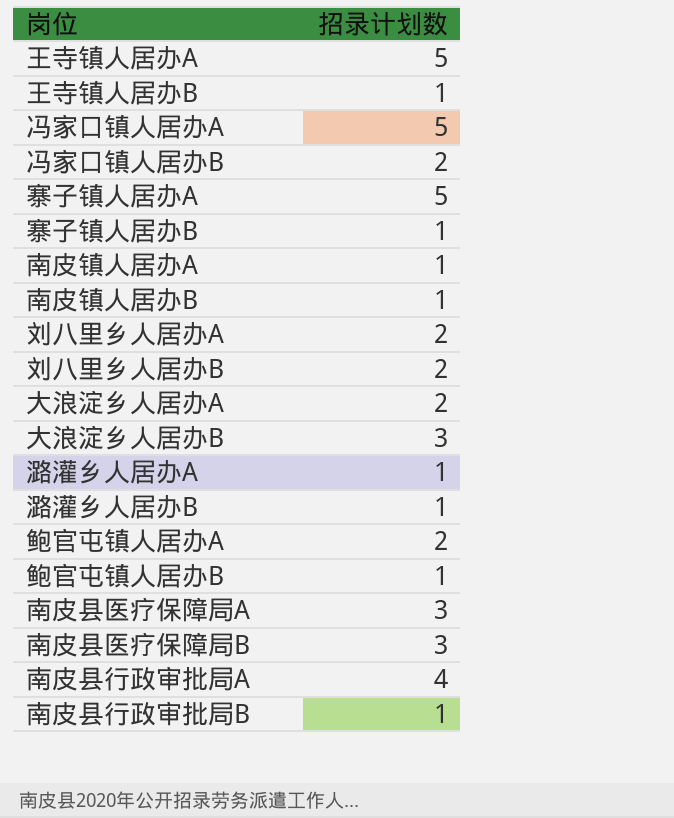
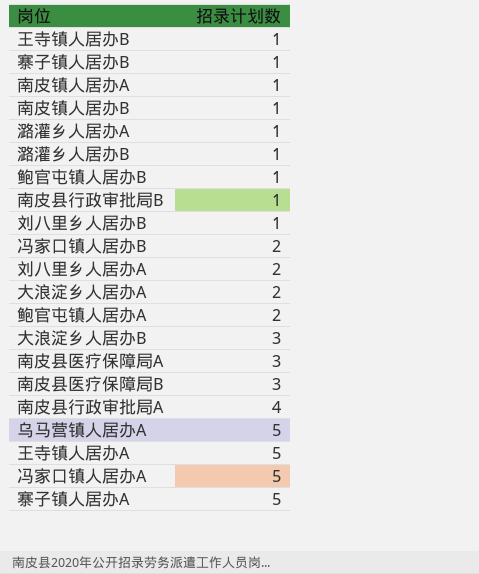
row order: none -> 招录计划数 ascending
刘八里乡人居办B | 招录计划数: 2 -> 1
row 乌马营镇人居办A: none -> 5

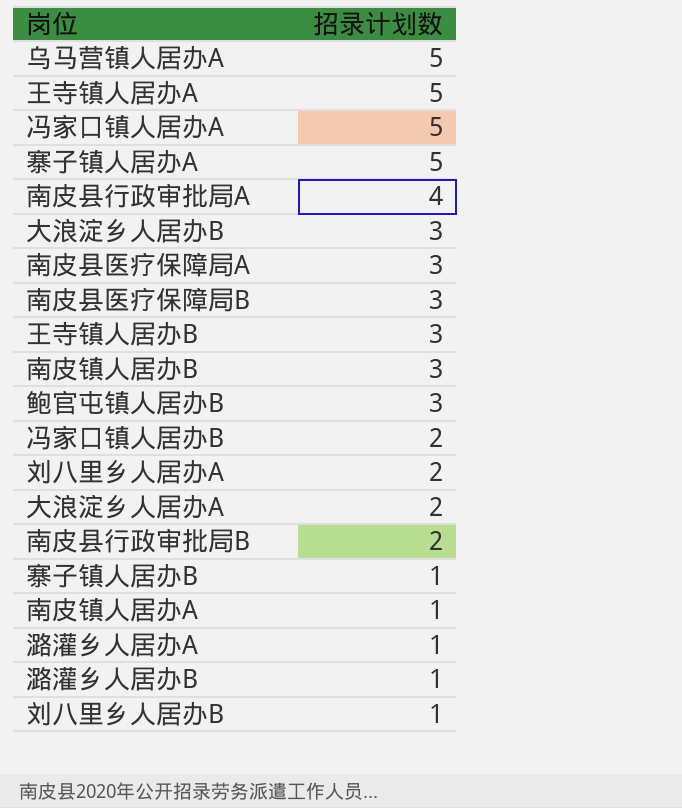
row order: 招录计划数 ascending -> 招录计划数 descending
row 鲍官屯镇人居办A: 2 -> none
王寺镇人居办B | 招录计划数: 1 -> 3
南皮镇人居办B | 招录计划数: 1 -> 3
鲍官屯镇人居办B | 招录计划数: 1 -> 3
南皮县行政审批局B | 招录计划数: 1 -> 2

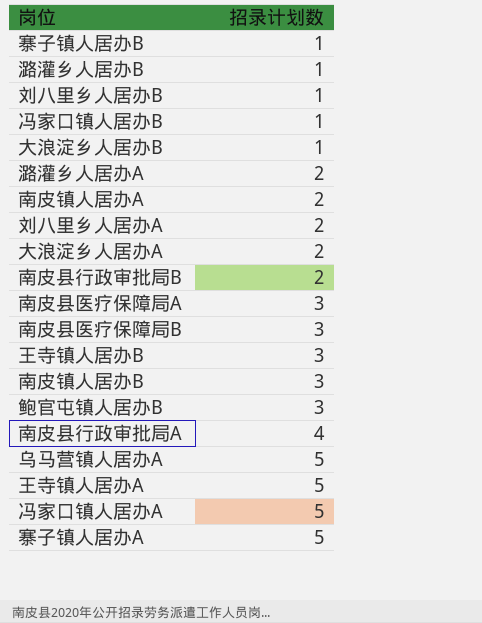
row order: 招录计划数 descending -> 招录计划数 ascending
冯家口镇人居办B | 招录计划数: 2 -> 1
大浪淀乡人居办B | 招录计划数: 3 -> 1
潞灌乡人居办A | 招录计划数: 1 -> 2
南皮镇人居办A | 招录计划数: 1 -> 2

